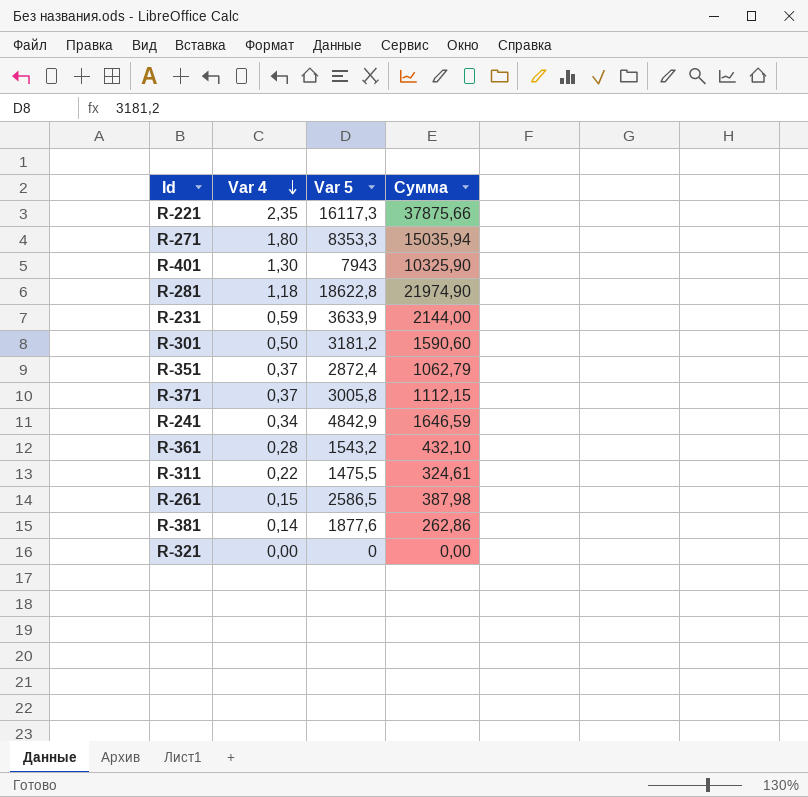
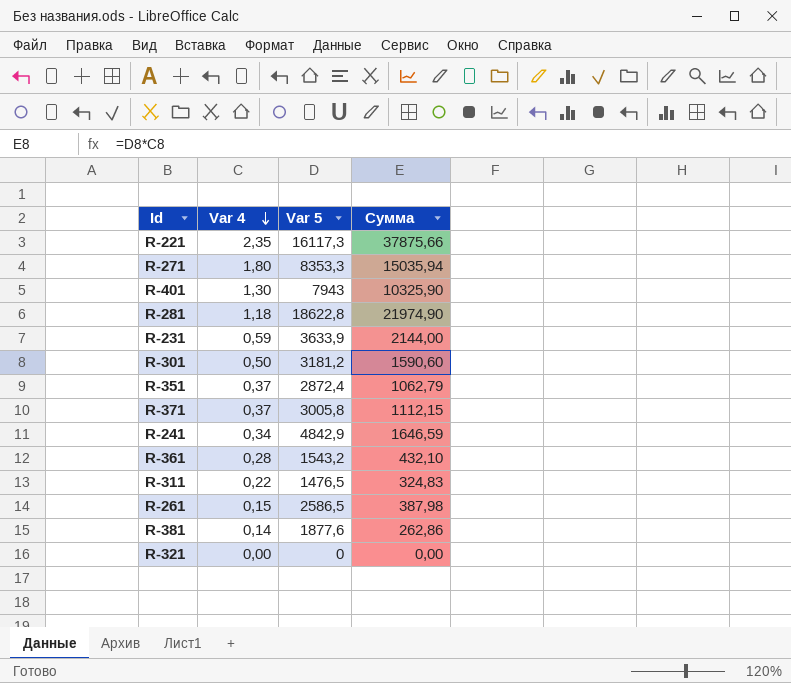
R-311 | Var 5: 1475,5 -> 1476,5
R-311 | Сумма: 324,61 -> 324,83

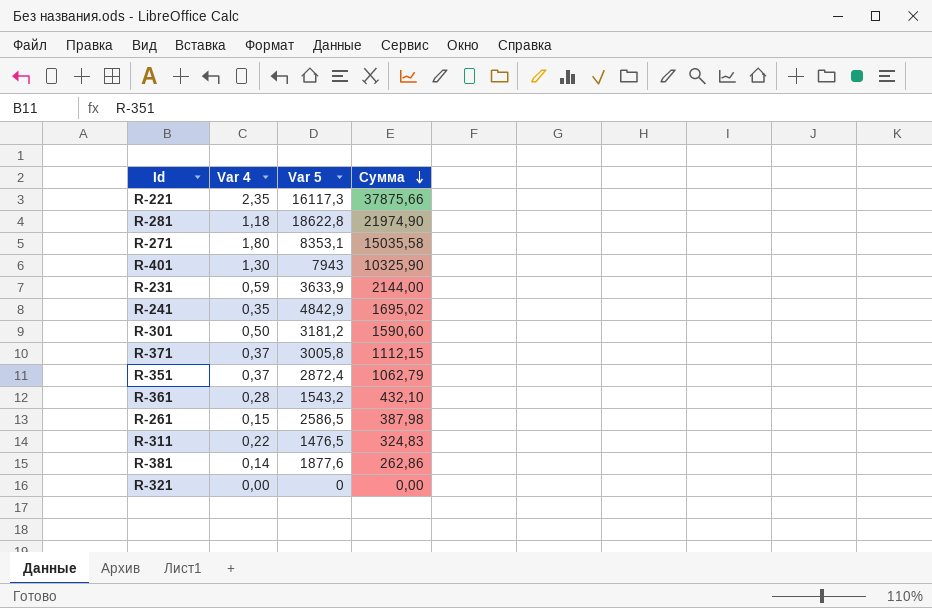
row order: Var 4 descending -> Сумма descending
R-271 | Var 5: 8353,3 -> 8353,1
R-271 | Сумма: 15035,94 -> 15035,58
R-241 | Var 4: 0,34 -> 0,35
R-241 | Сумма: 1646,59 -> 1695,02

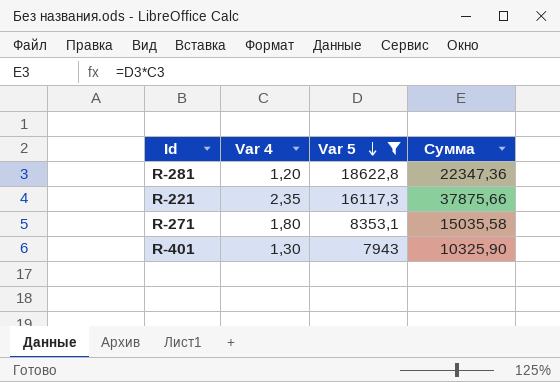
filter: none -> Var 5 >= 7943
row order: Сумма descending -> Var 5 descending
R-281 | Var 4: 1,18 -> 1,20
R-281 | Сумма: 21974,90 -> 22347,36

